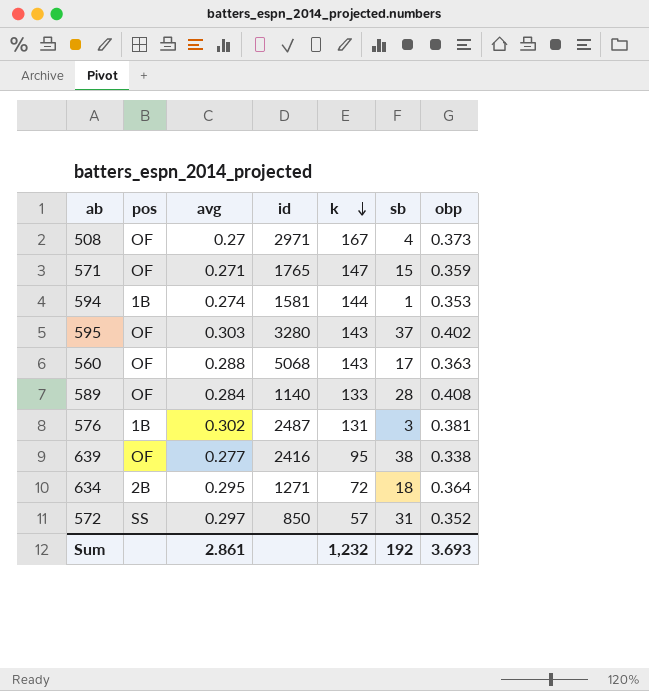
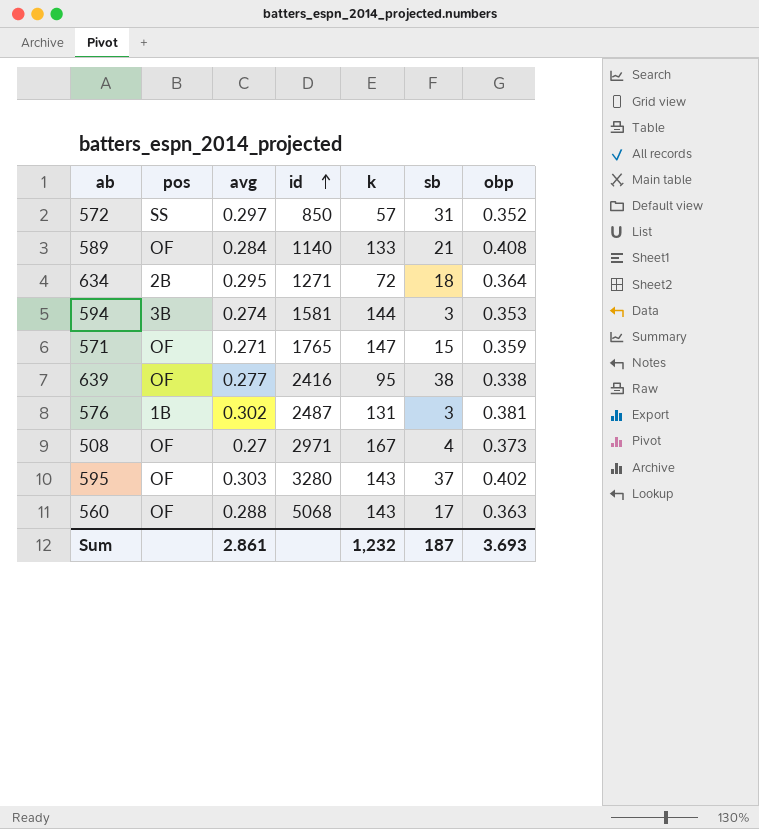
row order: k descending -> id ascending
589 | sb: 28 -> 21
594 | pos: 1B -> 3B
594 | sb: 1 -> 3
Sum | sb: 192 -> 187

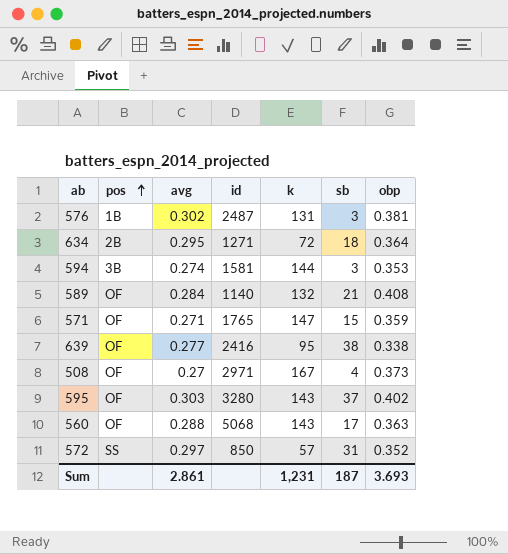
row order: id ascending -> pos ascending
589 | k: 133 -> 132
Sum | k: 1,232 -> 1,231

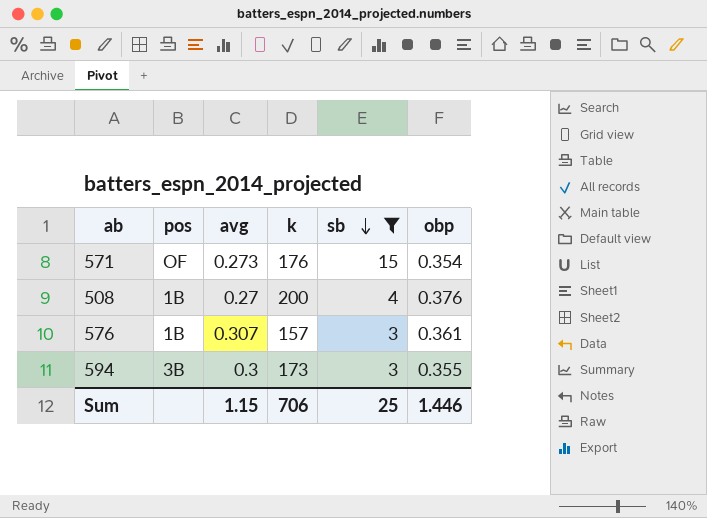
filter: none -> sb <= 15
row order: pos ascending -> sb descending
column id | position: 4 -> none
571 | avg: 0.271 -> 0.273
571 | k: 147 -> 176
571 | obp: 0.359 -> 0.354
508 | pos: OF -> 1B
508 | k: 167 -> 200
508 | obp: 0.373 -> 0.376
576 | avg: 0.302 -> 0.307
576 | k: 131 -> 157
576 | obp: 0.381 -> 0.361
594 | avg: 0.274 -> 0.3
594 | k: 144 -> 173
594 | obp: 0.353 -> 0.355
Sum | avg: 2.861 -> 1.15
Sum | k: 1,231 -> 706
Sum | sb: 187 -> 25
Sum | obp: 3.693 -> 1.446

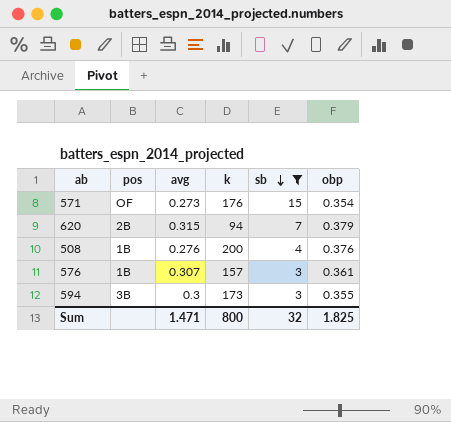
row 620: none -> 2B | 0.315 | 94 | 7 | 0.379
508 | avg: 0.27 -> 0.276
Sum | avg: 1.15 -> 1.471
Sum | k: 706 -> 800
Sum | sb: 25 -> 32
Sum | obp: 1.446 -> 1.825

